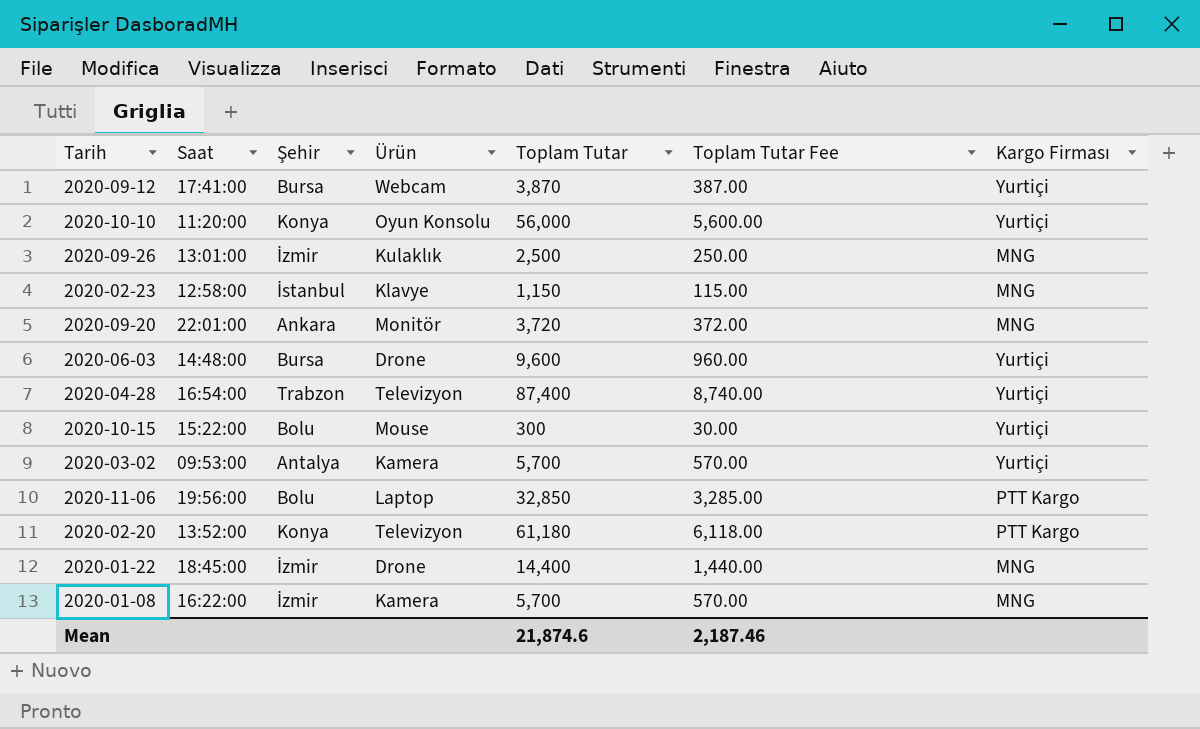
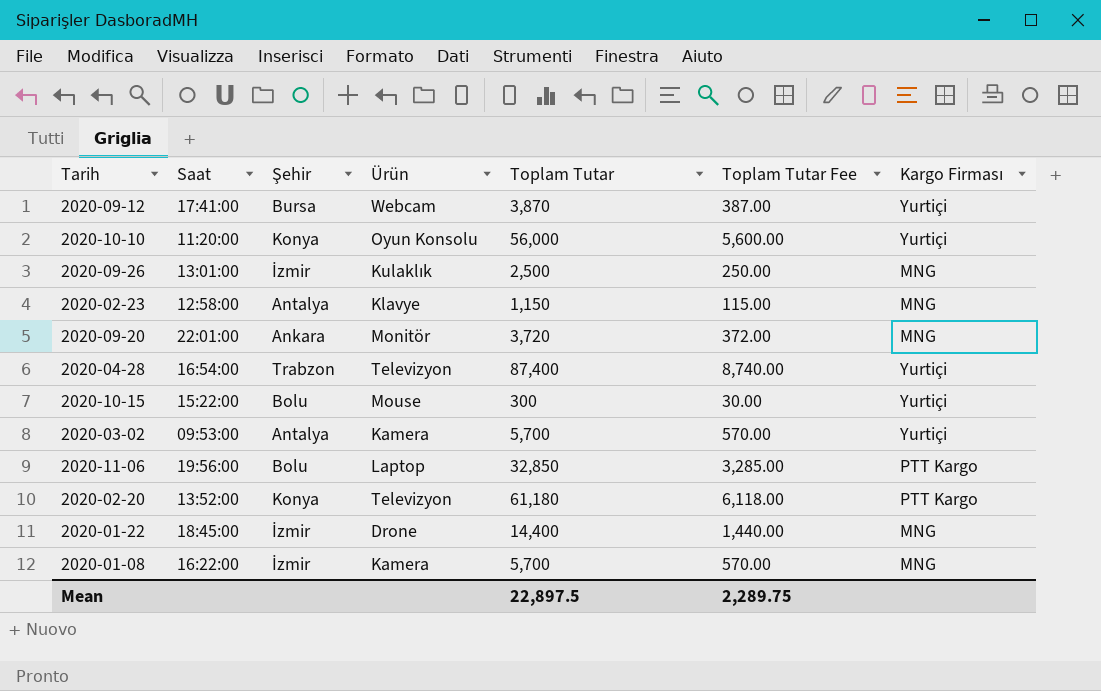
row 2020-06-03: 14:48:00 | Bursa | Drone | 9,600 | 960.00 | Yurtiçi -> none
2020-02-23 | Şehir: İstanbul -> Antalya
Mean | Toplam Tutar: 21,874.6 -> 22,897.5
Mean | Toplam Tutar Fee: 2,187.46 -> 2,289.75

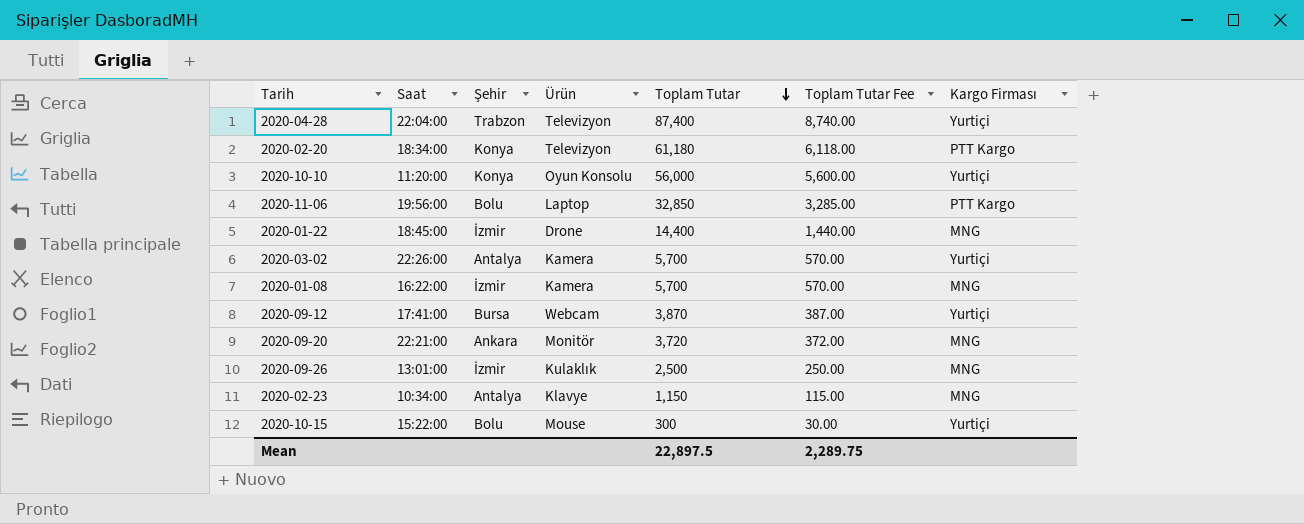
row order: none -> Toplam Tutar descending
2020-04-28 | Saat: 16:54:00 -> 22:04:00
2020-02-20 | Saat: 13:52:00 -> 18:34:00
2020-03-02 | Saat: 09:53:00 -> 22:26:00
2020-09-20 | Saat: 22:01:00 -> 22:21:00
2020-02-23 | Saat: 12:58:00 -> 10:34:00

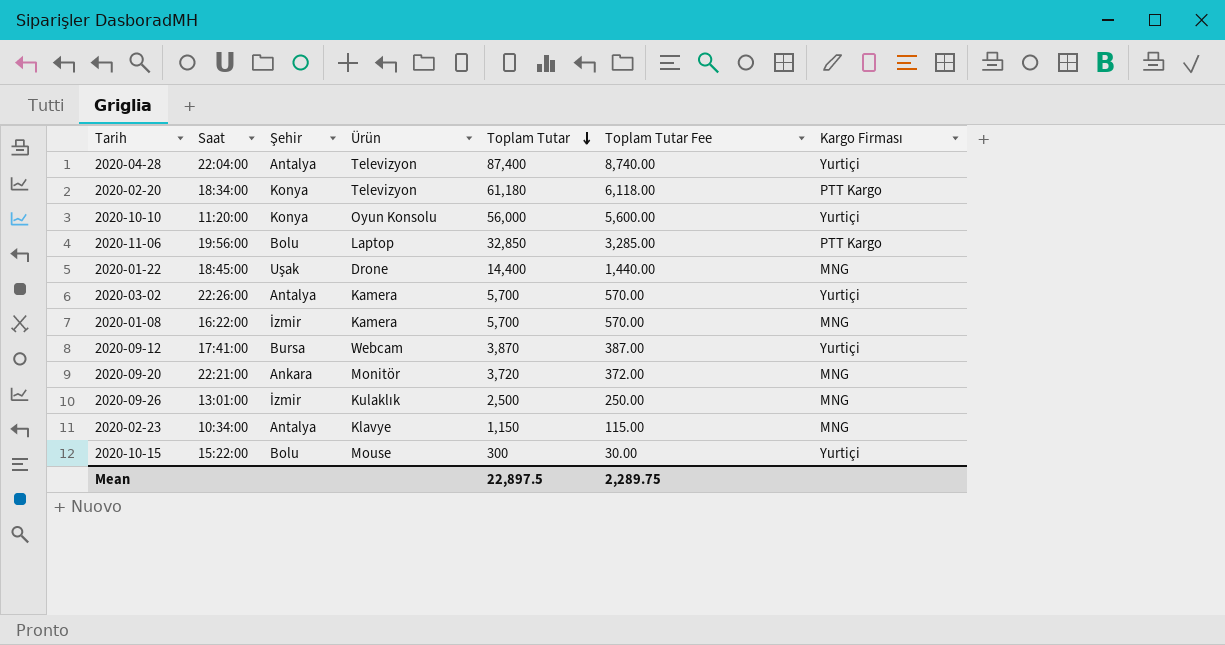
2020-04-28 | Şehir: Trabzon -> Antalya
2020-01-22 | Şehir: İzmir -> Uşak

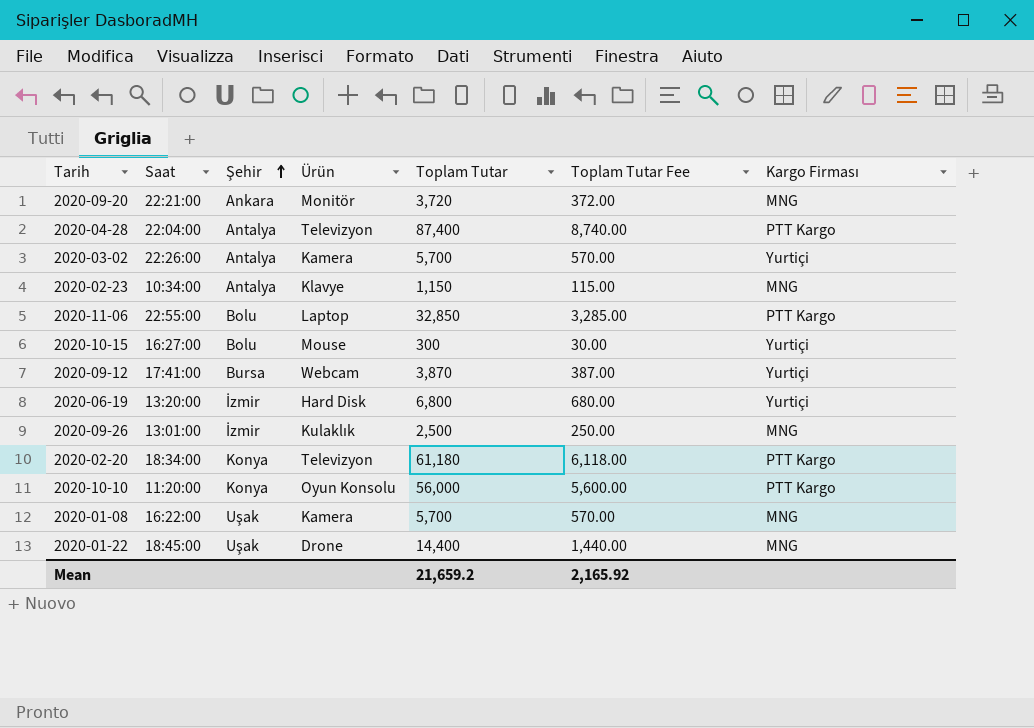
row order: Toplam Tutar descending -> Şehir ascending
2020-04-28 | Kargo Firması: Yurtiçi -> PTT Kargo
2020-11-06 | Saat: 19:56:00 -> 22:55:00
2020-10-15 | Saat: 15:22:00 -> 16:27:00
row 2020-06-19: none -> 13:20:00 | İzmir | Hard Disk | 6,800 | 680.00 | Yurtiçi
2020-10-10 | Kargo Firması: Yurtiçi -> PTT Kargo
2020-01-08 | Şehir: İzmir -> Uşak
Mean | Toplam Tutar: 22,897.5 -> 21,659.2
Mean | Toplam Tutar Fee: 2,289.75 -> 2,165.92

